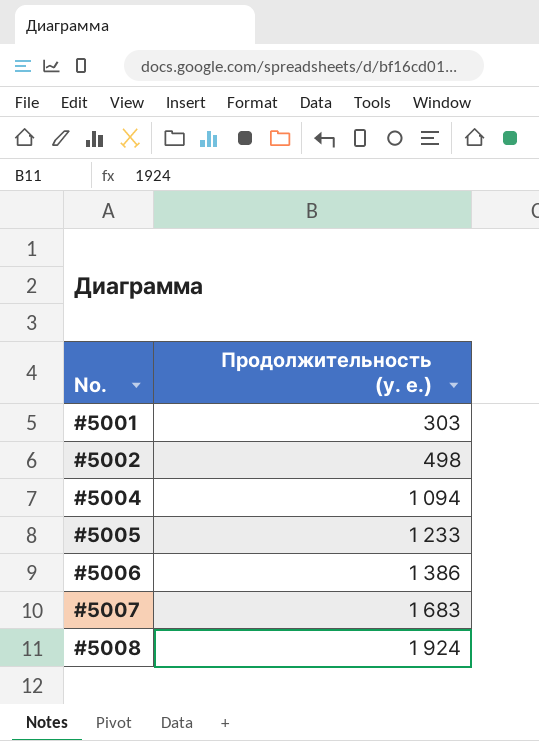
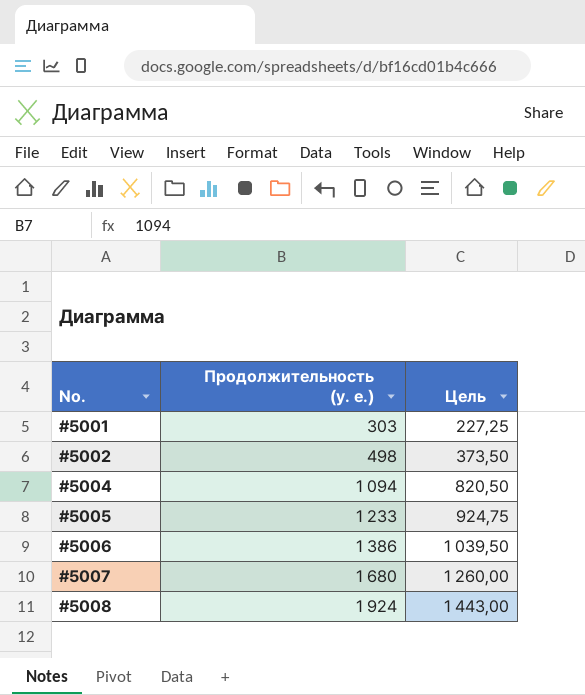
column Цель | formula: none -> [Продолжительность (у. е.)] * 0,75
#5007 | Продолжительность (у. е.): 1 683 -> 1 680

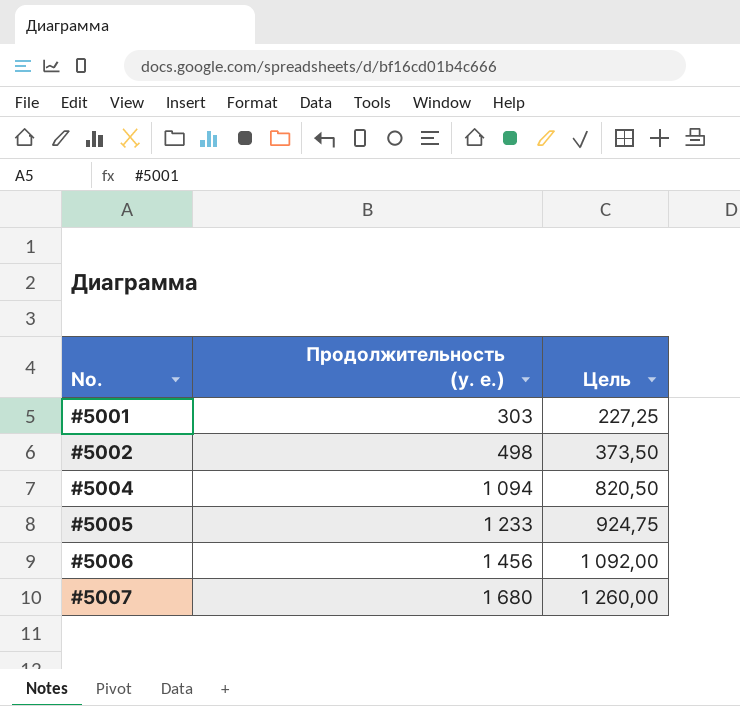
row #5008: 1 924 | 1 443,00 -> none
#5006 | Продолжительность (у. е.): 1 386 -> 1 456
#5006 | Цель: 1 039,50 -> 1 092,00

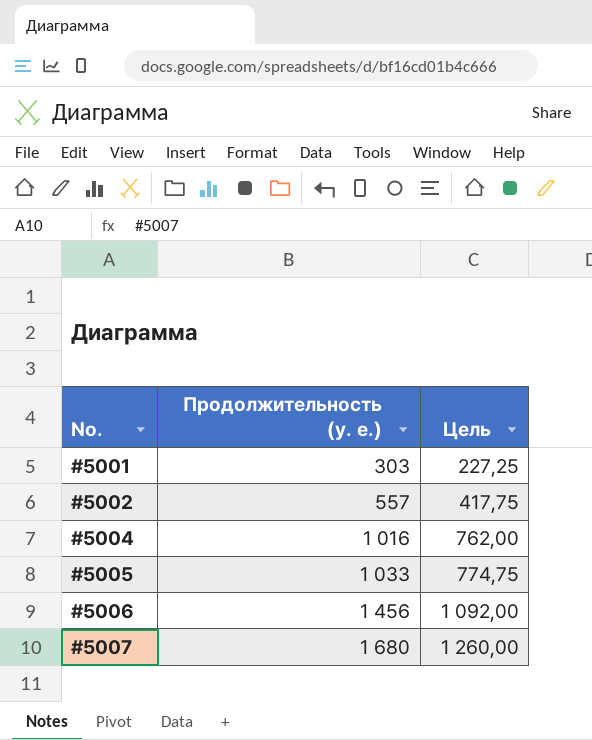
#5002 | Продолжительность (у. е.): 498 -> 557
#5002 | Цель: 373,50 -> 417,75
#5004 | Продолжительность (у. е.): 1 094 -> 1 016
#5004 | Цель: 820,50 -> 762,00
#5005 | Продолжительность (у. е.): 1 233 -> 1 033
#5005 | Цель: 924,75 -> 774,75

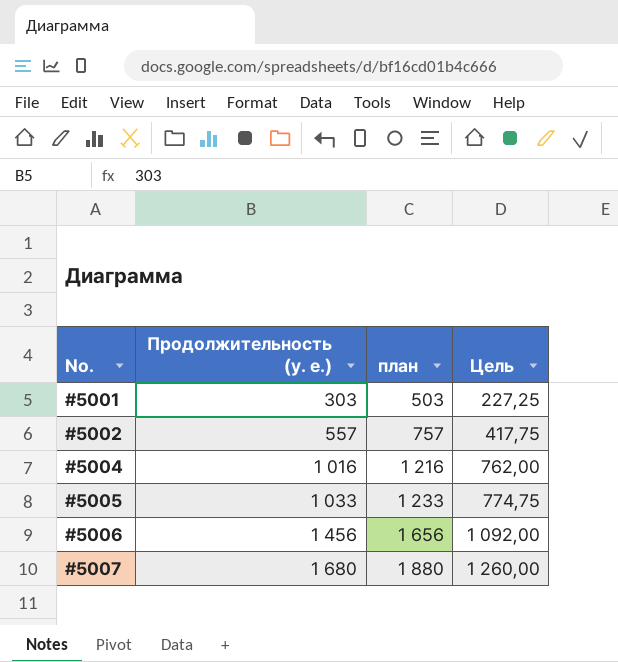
column план | formula: none -> [Продолжительность (у. е.)] + 200

